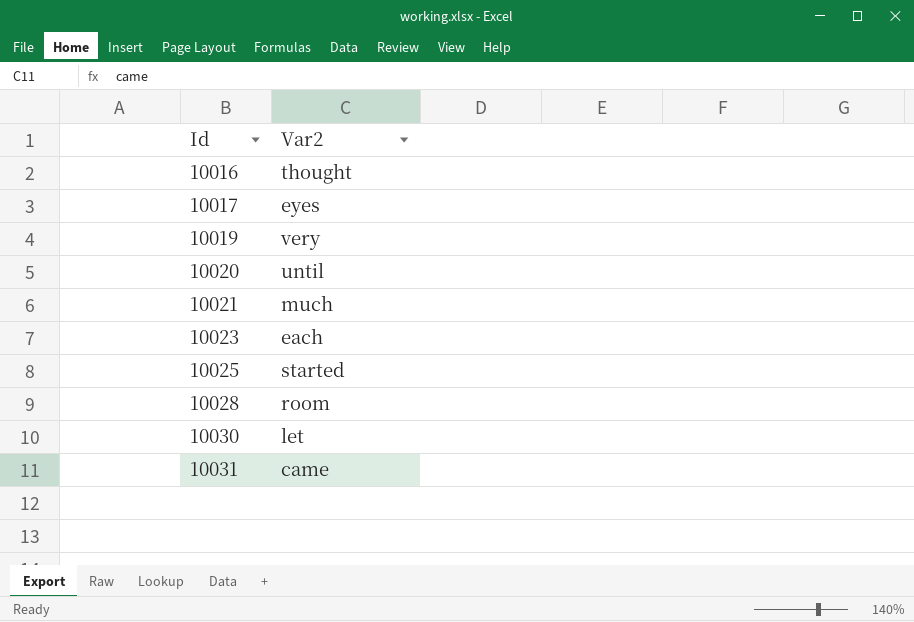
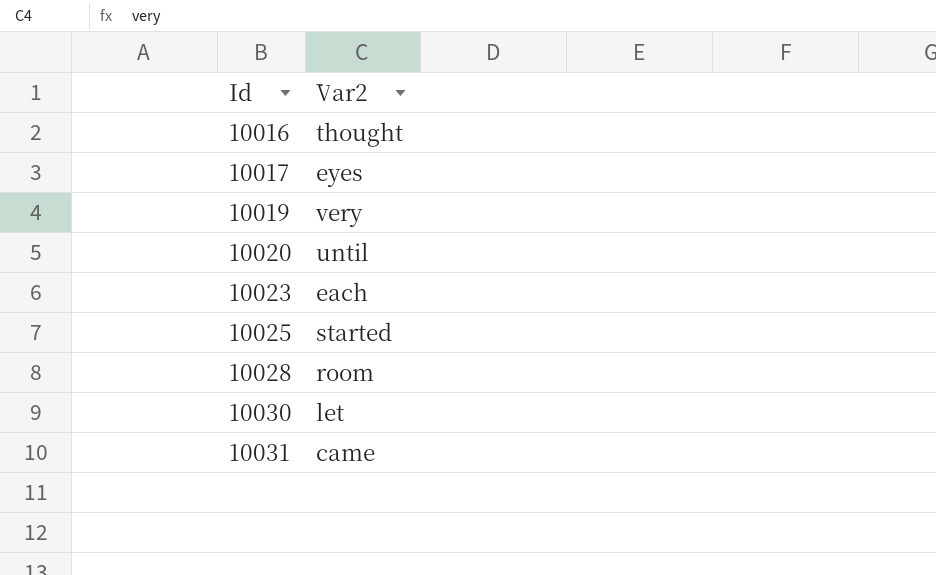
row 10021: much -> none

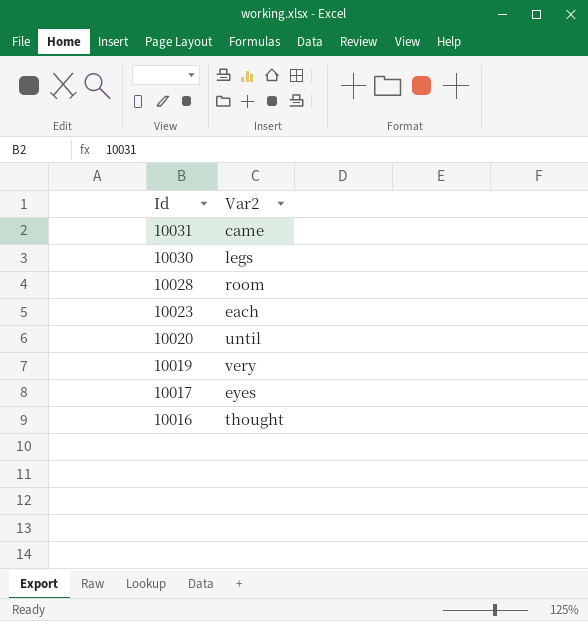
row order: Id ascending -> Id descending
row 10025: started -> none
10030 | Var2: let -> legs

